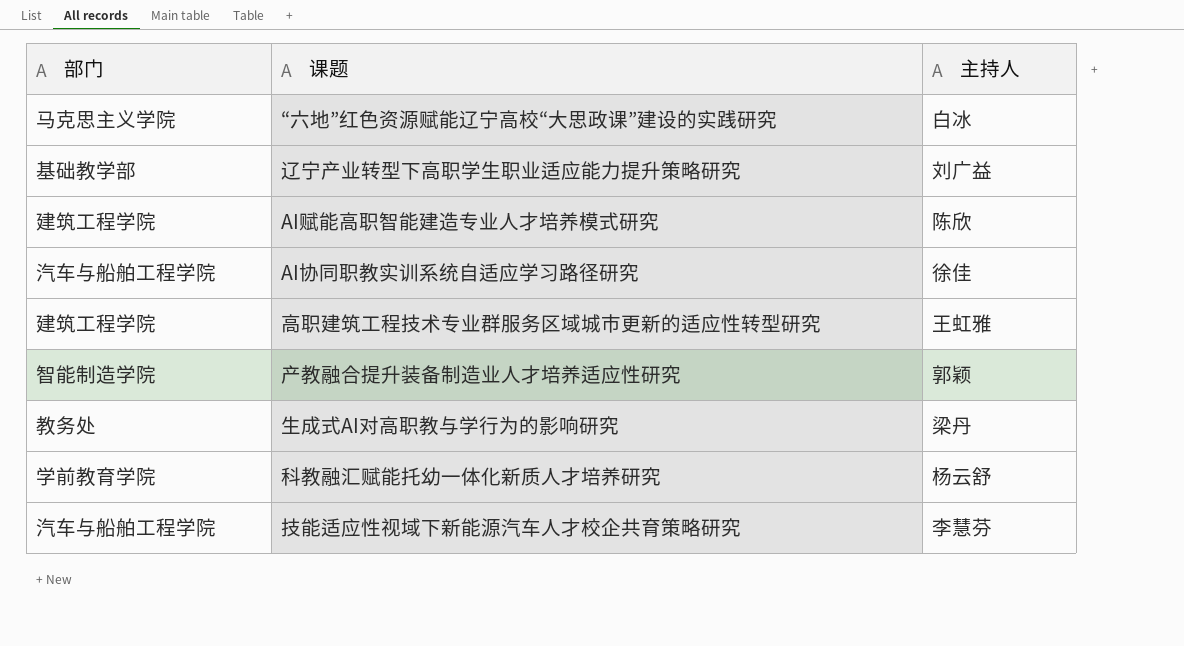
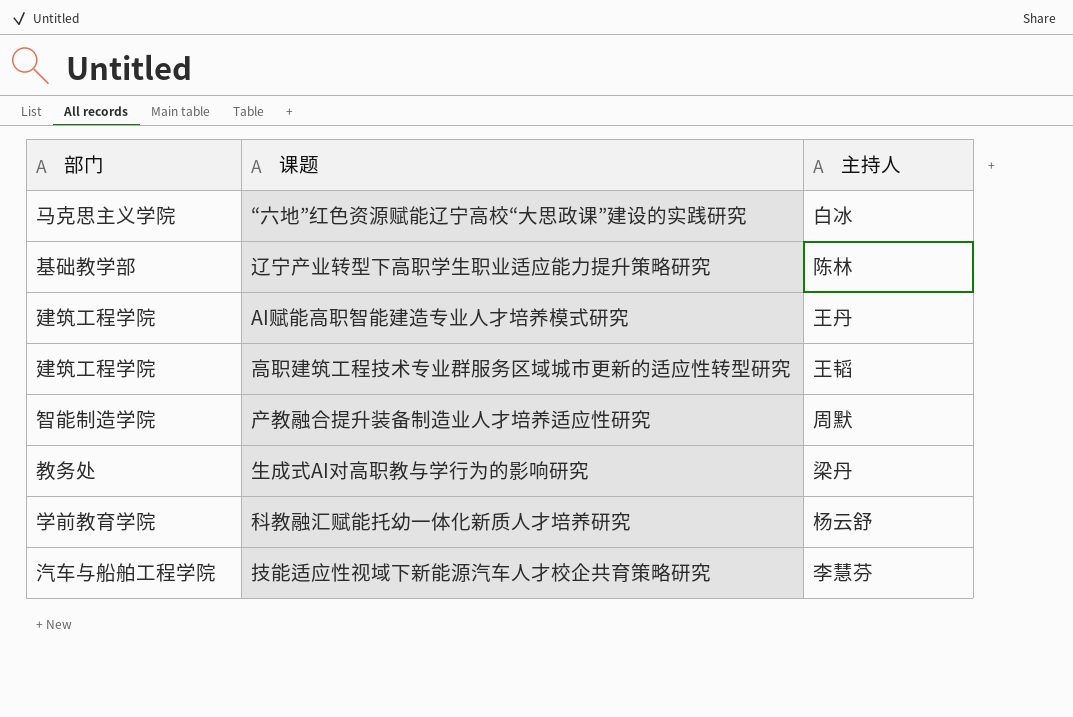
row AI协同职教实训系统自适应学习路径研究: 汽车与船舶工程学院 | 徐佳 -> none
辽宁产业转型下高职学生职业适应能力提升策略研究 | 主持人: 刘广益 -> 陈林
AI赋能高职智能建造专业人才培养模式研究 | 主持人: 陈欣 -> 王丹
高职建筑工程技术专业群服务区域城市更新的适应性转型研究 | 主持人: 王虹雅 -> 王韬
产教融合提升装备制造业人才培养适应性研究 | 主持人: 郭颖 -> 周默

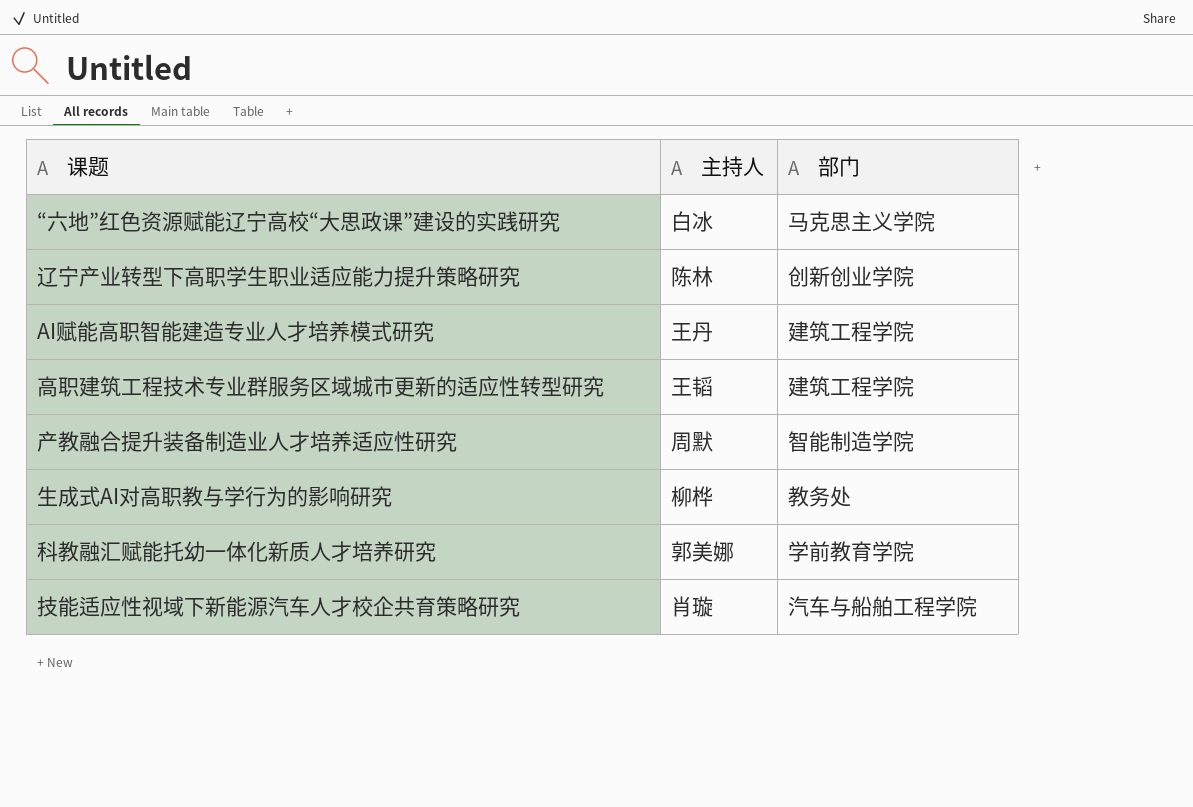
column 部门 | position: 1 -> 3
辽宁产业转型下高职学生职业适应能力提升策略研究 | 部门: 基础教学部 -> 创新创业学院
生成式AI对高职教与学行为的影响研究 | 主持人: 梁丹 -> 柳桦
科教融汇赋能托幼一体化新质人才培养研究 | 主持人: 杨云舒 -> 郭美娜
技能适应性视域下新能源汽车人才校企共育策略研究 | 主持人: 李慧芬 -> 肖璇

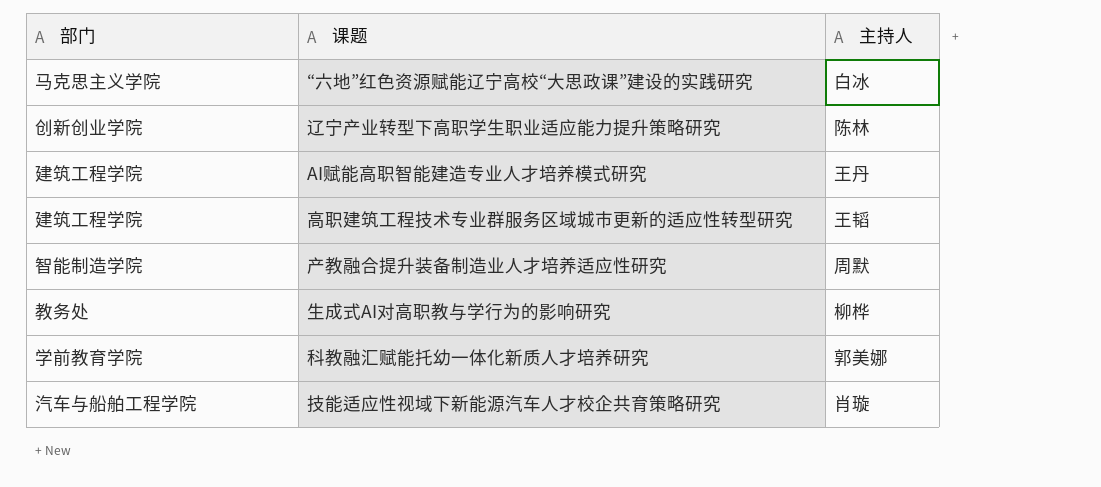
column 部门 | position: 3 -> 1

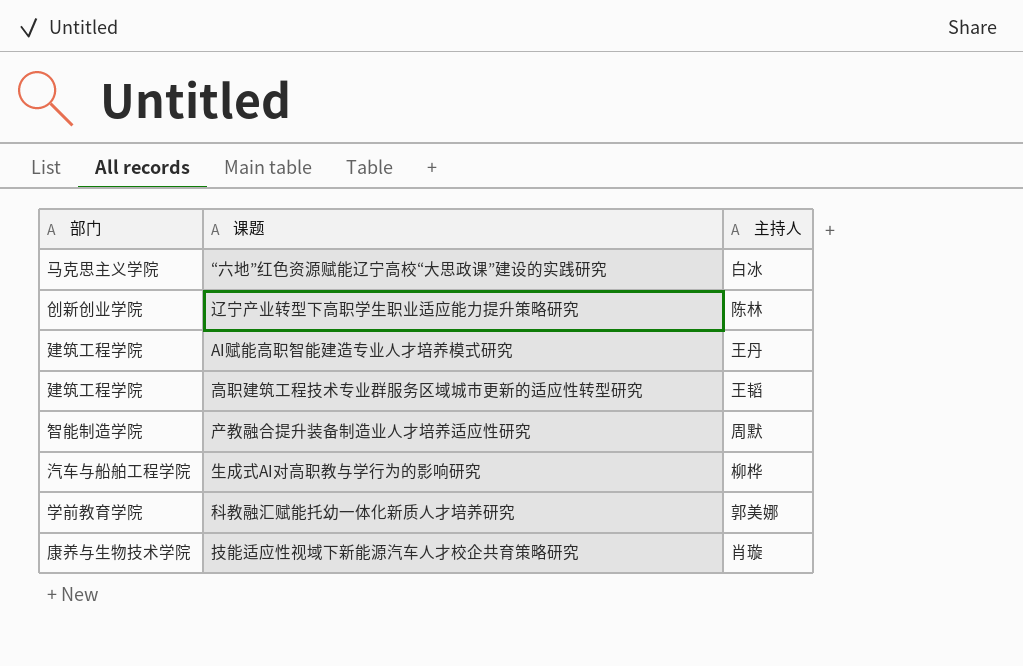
生成式AI对高职教与学行为的影响研究 | 部门: 教务处 -> 汽车与船舶工程学院
技能适应性视域下新能源汽车人才校企共育策略研究 | 部门: 汽车与船舶工程学院 -> 康养与生物技术学院

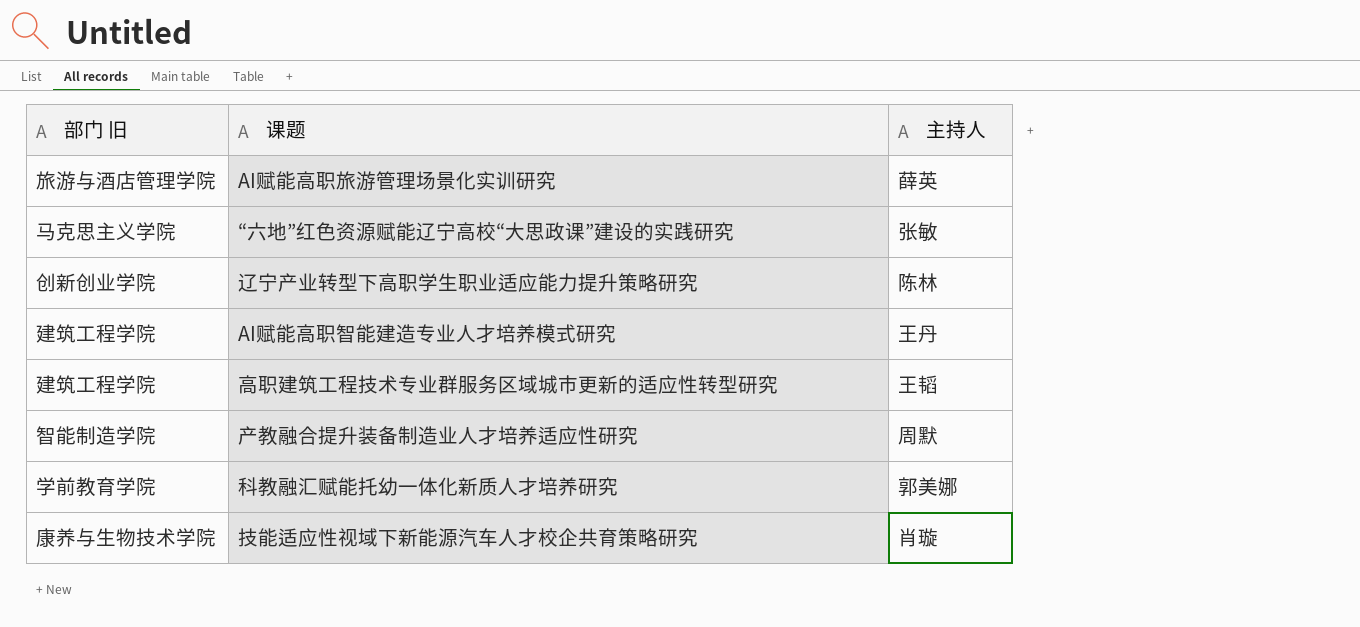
column name: 部门 -> 部门 旧
row 生成式AI对高职教与学行为的影响研究: 汽车与船舶工程学院 | 柳桦 -> none
row AI赋能高职旅游管理场景化实训研究: none -> 旅游与酒店管理学院 | 薛英
“六地”红色资源赋能辽宁高校“大思政课”建设的实践研究 | 主持人: 白冰 -> 张敏

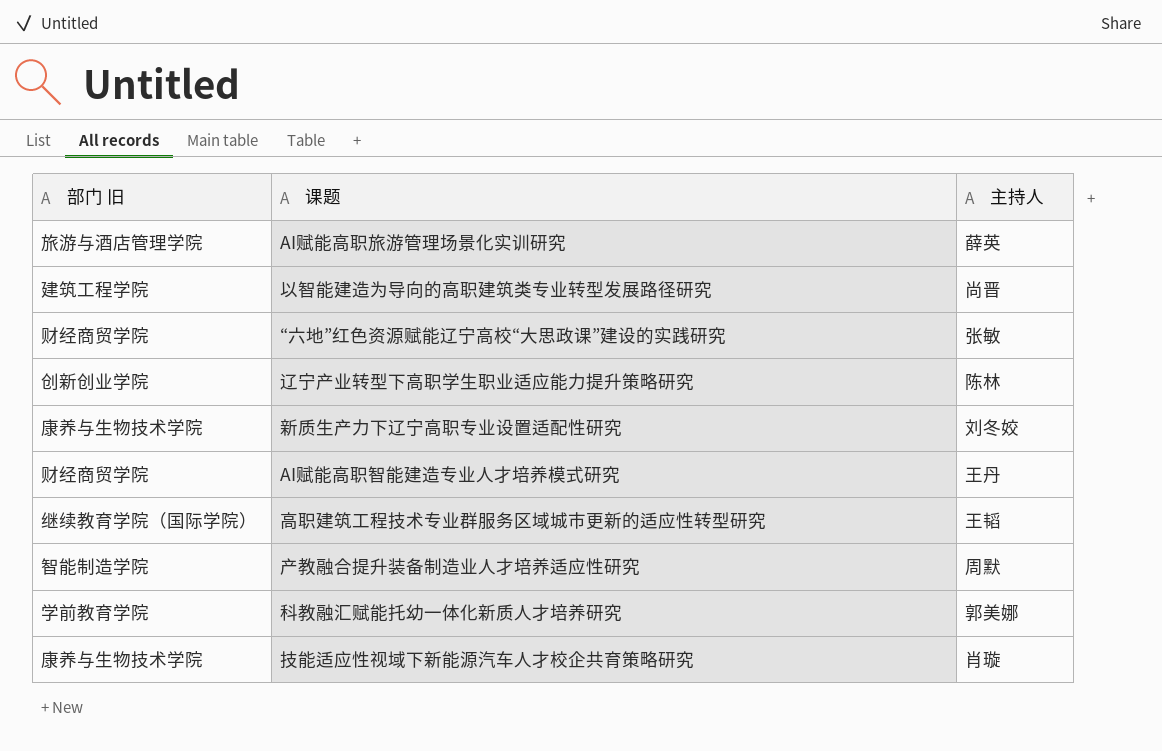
row 以智能建造为导向的高职建筑类专业转型发展路径研究: none -> 建筑工程学院 | 尚晋
“六地”红色资源赋能辽宁高校“大思政课”建设的实践研究 | 部门 旧: 马克思主义学院 -> 财经商贸学院
row 新质生产力下辽宁高职专业设置适配性研究: none -> 康养与生物技术学院 | 刘冬姣
AI赋能高职智能建造专业人才培养模式研究 | 部门 旧: 建筑工程学院 -> 财经商贸学院
高职建筑工程技术专业群服务区域城市更新的适应性转型研究 | 部门 旧: 建筑工程学院 -> 继续教育学院（国际学院）

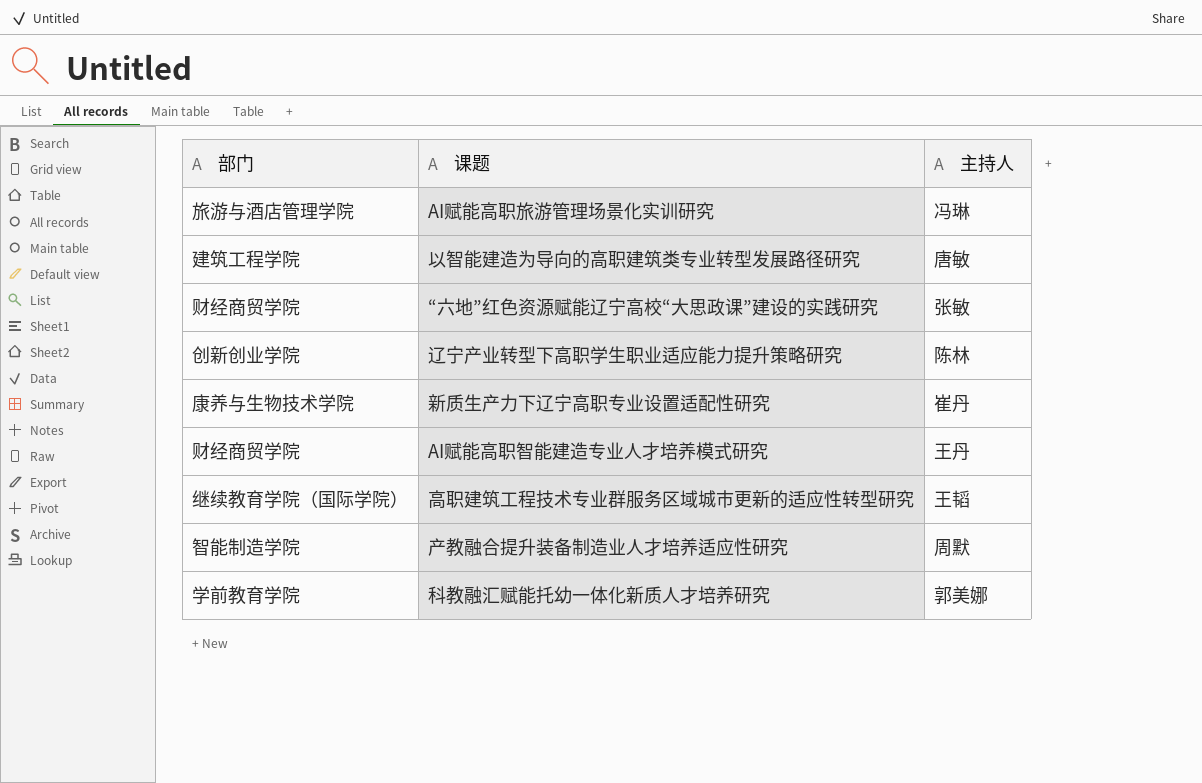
column name: 部门 旧 -> 部门
row 技能适应性视域下新能源汽车人才校企共育策略研究: 康养与生物技术学院 | 肖璇 -> none
AI赋能高职旅游管理场景化实训研究 | 主持人: 薛英 -> 冯琳
以智能建造为导向的高职建筑类专业转型发展路径研究 | 主持人: 尚晋 -> 唐敏
新质生产力下辽宁高职专业设置适配性研究 | 主持人: 刘冬姣 -> 崔丹

